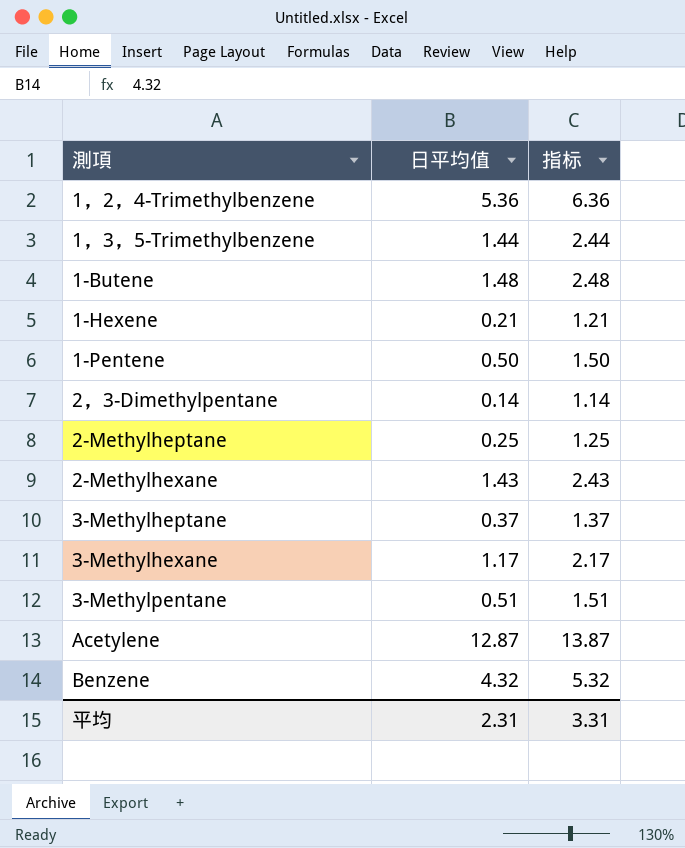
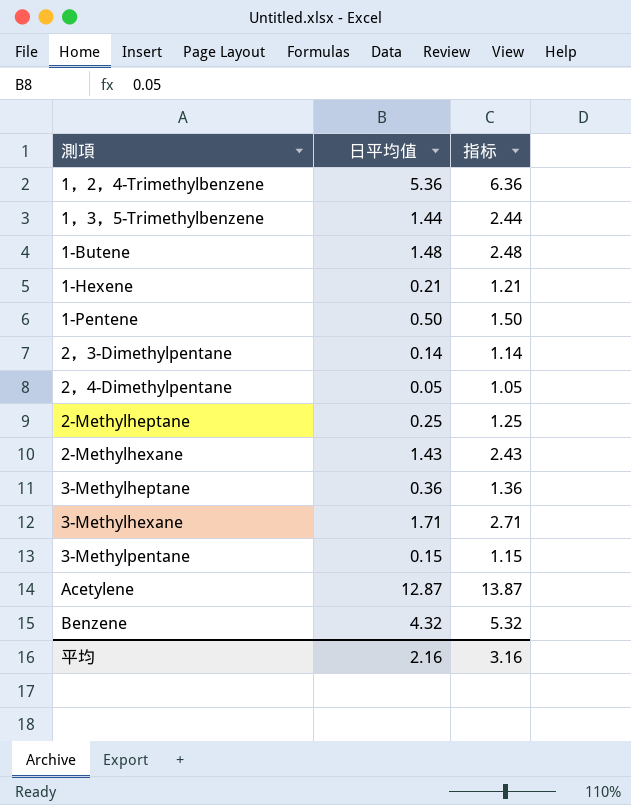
row 2，4-Dimethylpentane: none -> 0.05 | 1.05
3-Methylheptane | 日平均值: 0.37 -> 0.36
3-Methylheptane | 指标: 1.37 -> 1.36
3-Methylhexane | 日平均值: 1.17 -> 1.71
3-Methylhexane | 指标: 2.17 -> 2.71
3-Methylpentane | 日平均值: 0.51 -> 0.15
3-Methylpentane | 指标: 1.51 -> 1.15
平均 | 日平均值: 2.31 -> 2.16
平均 | 指标: 3.31 -> 3.16

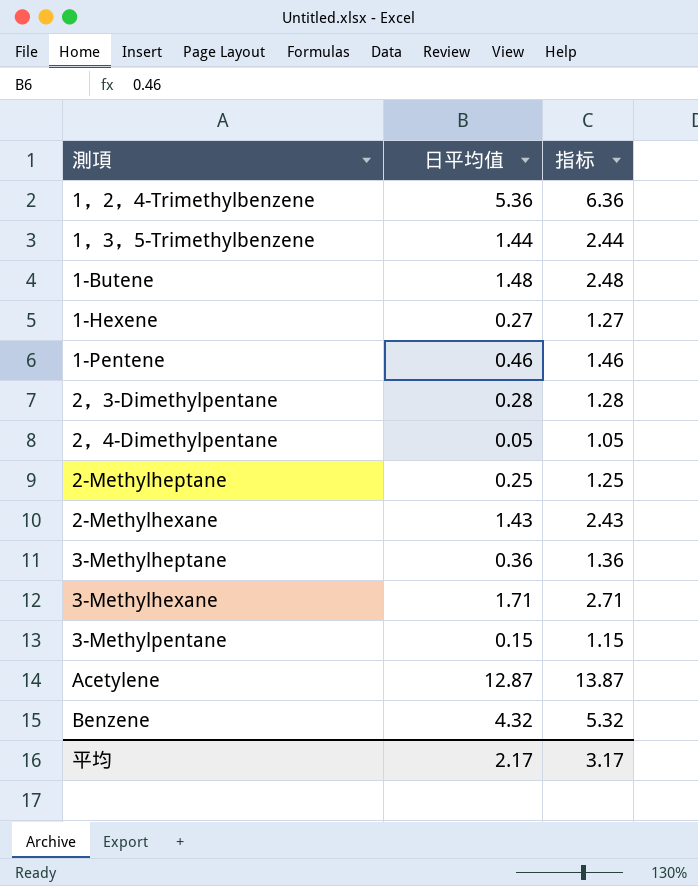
1-Hexene | 日平均值: 0.21 -> 0.27
1-Hexene | 指标: 1.21 -> 1.27
1-Pentene | 日平均值: 0.50 -> 0.46
1-Pentene | 指标: 1.50 -> 1.46
2，3-Dimethylpentane | 日平均值: 0.14 -> 0.28
2，3-Dimethylpentane | 指标: 1.14 -> 1.28
平均 | 日平均值: 2.16 -> 2.17
平均 | 指标: 3.16 -> 3.17

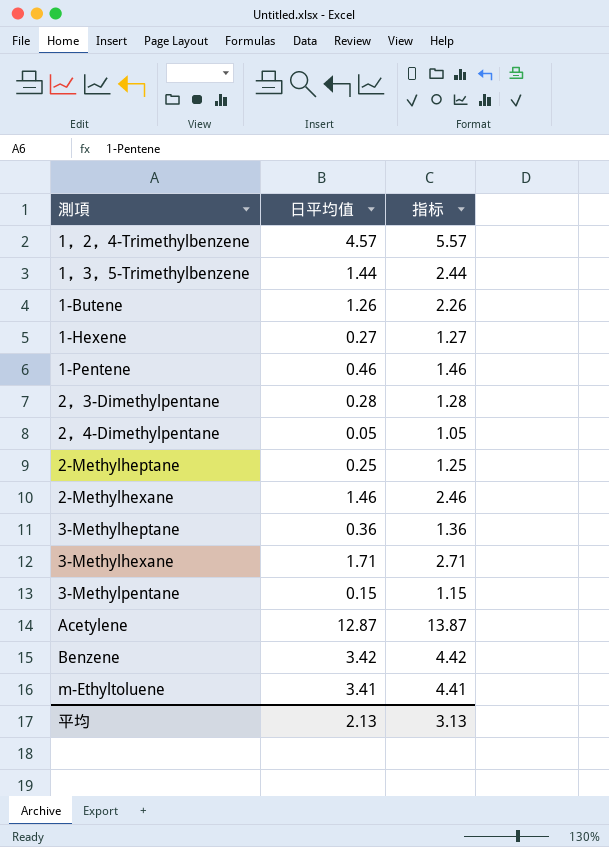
1，2，4-Trimethylbenzene | 日平均值: 5.36 -> 4.57
1，2，4-Trimethylbenzene | 指标: 6.36 -> 5.57
1-Butene | 日平均值: 1.48 -> 1.26
1-Butene | 指标: 2.48 -> 2.26
2-Methylhexane | 日平均值: 1.43 -> 1.46
2-Methylhexane | 指标: 2.43 -> 2.46
Benzene | 日平均值: 4.32 -> 3.42
Benzene | 指标: 5.32 -> 4.42
row m-Ethyltoluene: none -> 3.41 | 4.41
平均 | 日平均值: 2.17 -> 2.13
平均 | 指标: 3.17 -> 3.13

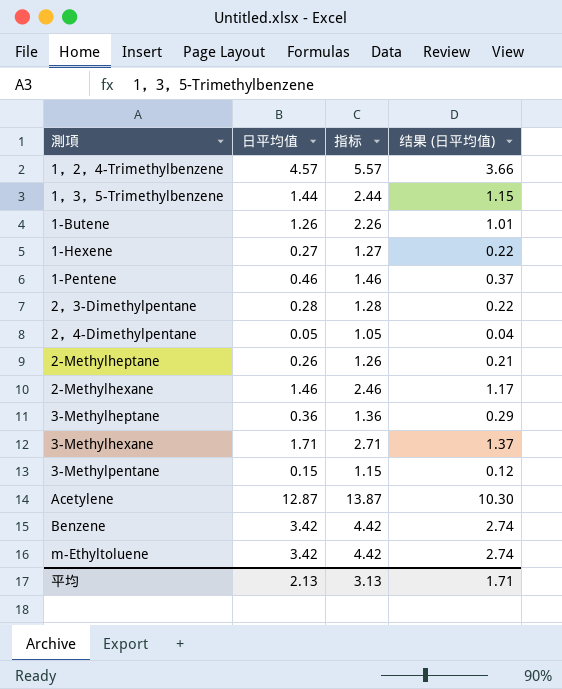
column 结果 (日平均值) | formula: none -> [日平均值] * 0.8
2-Methylheptane | 日平均值: 0.25 -> 0.26
2-Methylheptane | 指标: 1.25 -> 1.26
m-Ethyltoluene | 日平均值: 3.41 -> 3.42
m-Ethyltoluene | 指标: 4.41 -> 4.42

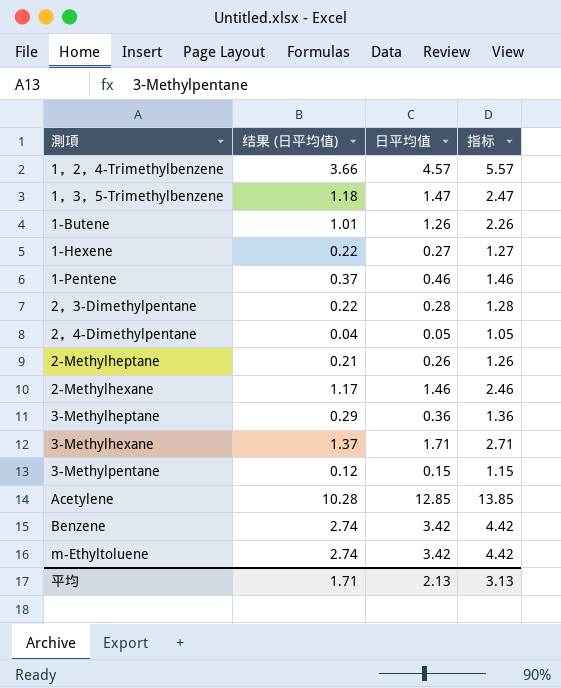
column 结果 (日平均值) | position: 4 -> 2
1，3，5-Trimethylbenzene | 结果 (日平均值): 1.15 -> 1.18
1，3，5-Trimethylbenzene | 日平均值: 1.44 -> 1.47
1，3，5-Trimethylbenzene | 指标: 2.44 -> 2.47
Acetylene | 结果 (日平均值): 10.30 -> 10.28
Acetylene | 日平均值: 12.87 -> 12.85
Acetylene | 指标: 13.87 -> 13.85

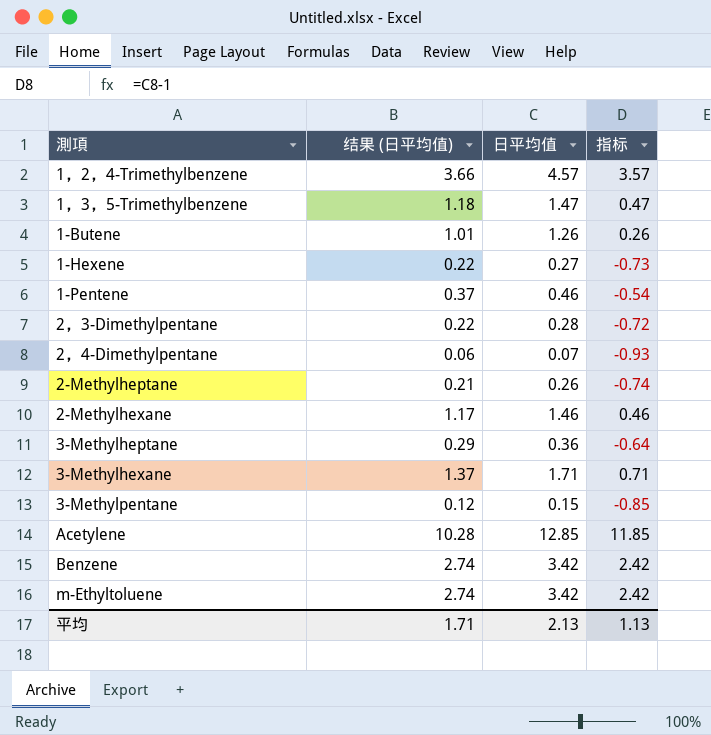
column 指标 | formula: [日平均值] + 1 -> [日平均值] - 1
2，4-Dimethylpentane | 结果 (日平均值): 0.04 -> 0.06
2，4-Dimethylpentane | 日平均值: 0.05 -> 0.07
平均 | 指标: 3.13 -> 1.13

